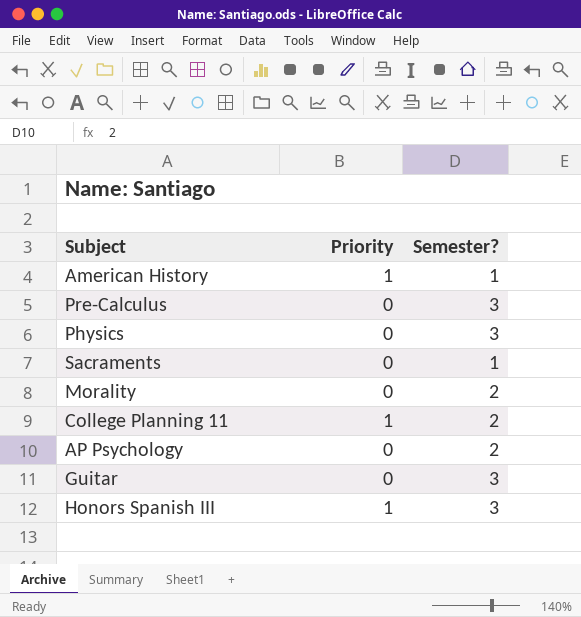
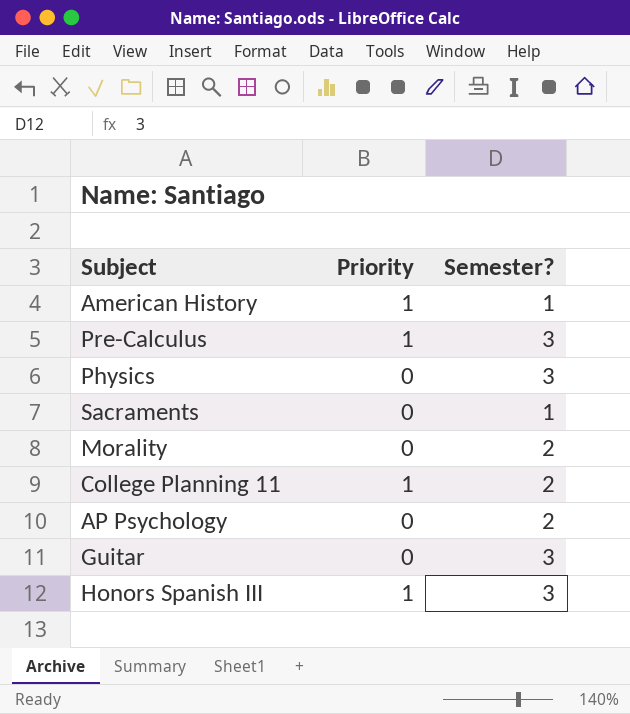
Pre-Calculus | Priority: 0 -> 1

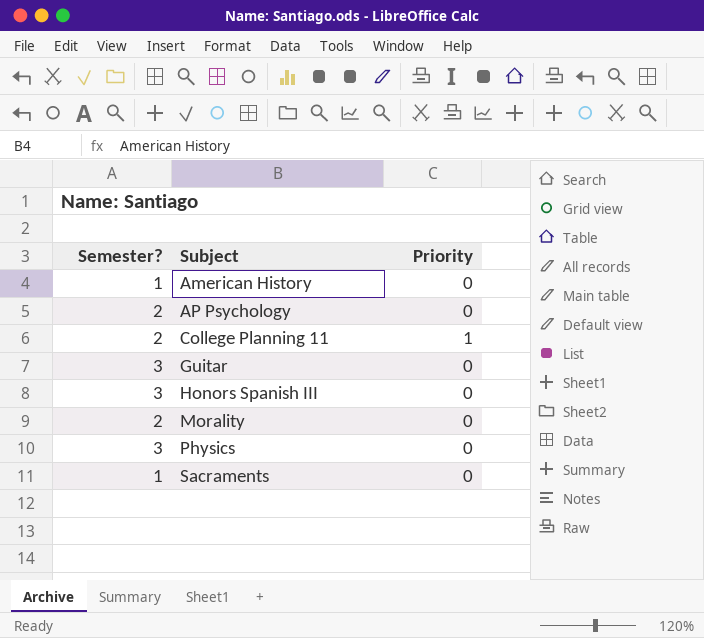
row order: none -> Subject ascending
column Semester? | position: 3 -> 1
row Pre-Calculus: 1 | 3 -> none
American History | Priority: 1 -> 0
Honors Spanish III | Priority: 1 -> 0

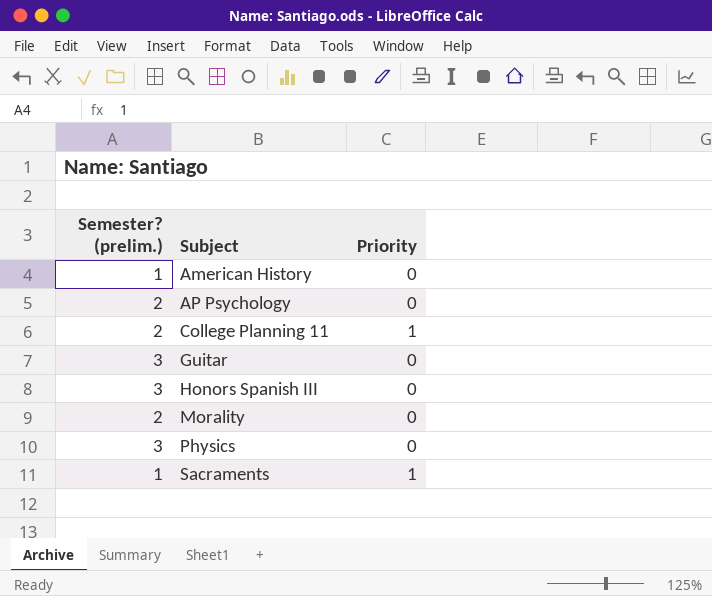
column name: Semester? -> Semester? (prelim.)
Sacraments | Priority: 0 -> 1

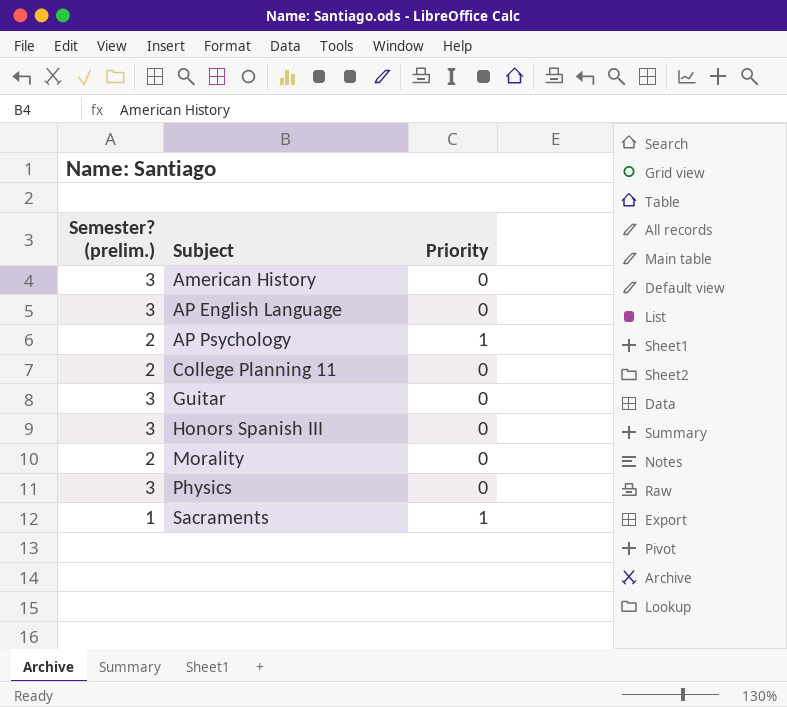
American History | Semester? (prelim.): 1 -> 3
row AP English Language: none -> 3 | 0
AP Psychology | Priority: 0 -> 1
College Planning 11 | Priority: 1 -> 0

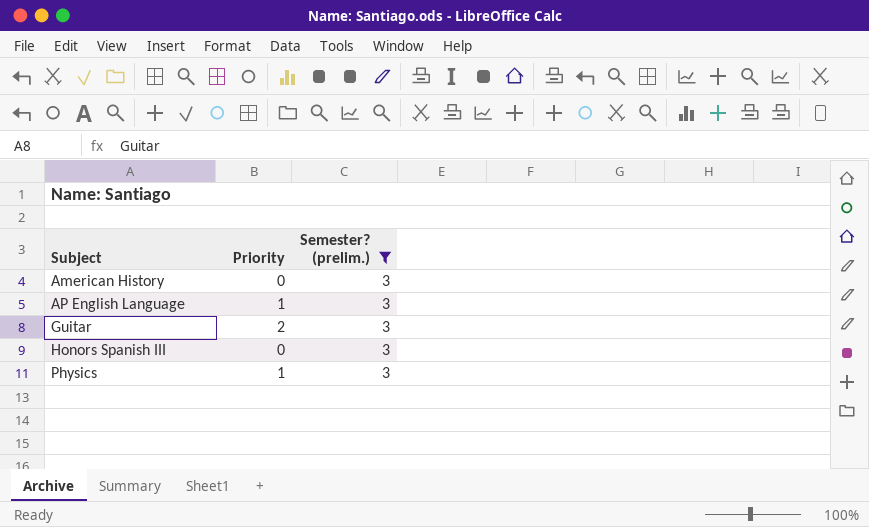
filter: none -> Semester? (prelim.) = 3
column Semester? (prelim.) | position: 1 -> 3
AP English Language | Priority: 0 -> 1
Guitar | Priority: 0 -> 2
Physics | Priority: 0 -> 1

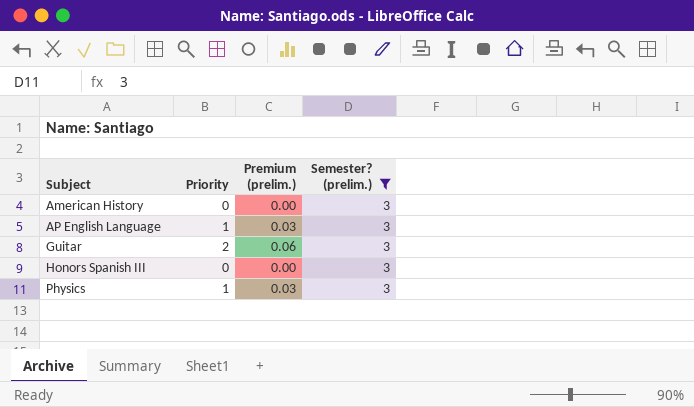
column Premium (prelim.) | formula: none -> [Priority] * 0.03

